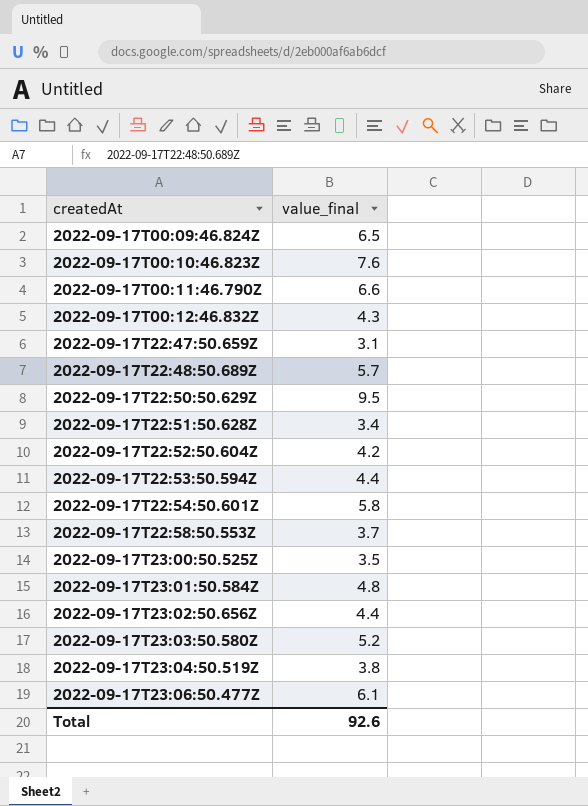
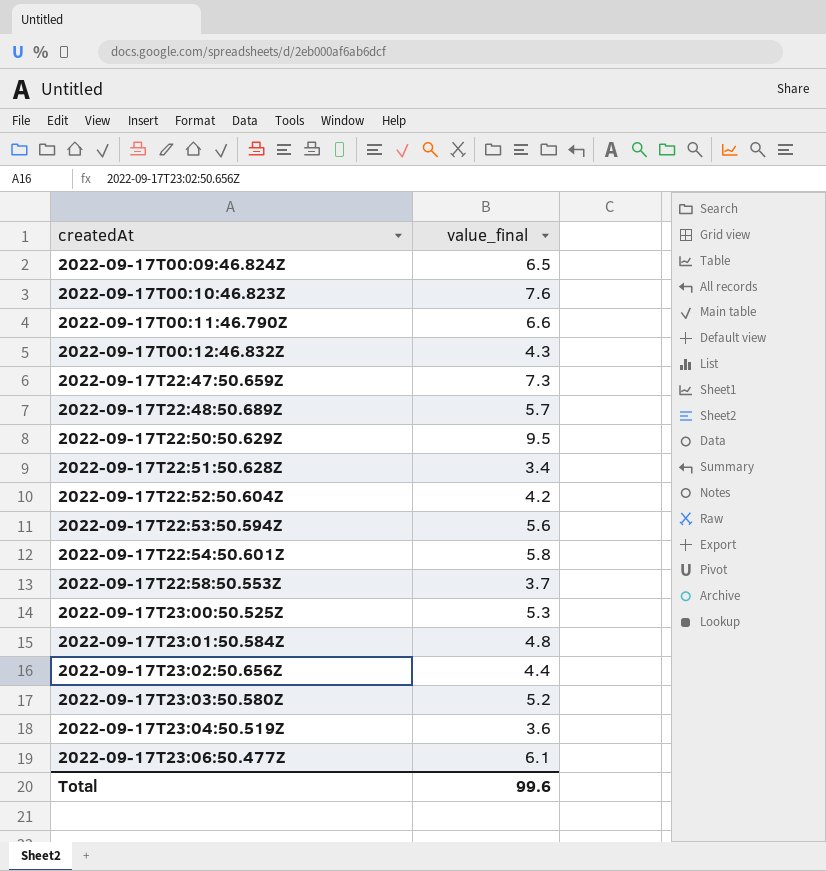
2022-09-17T22:47:50.659Z | value_final: 3.1 -> 7.3
2022-09-17T22:53:50.594Z | value_final: 4.4 -> 5.6
2022-09-17T23:00:50.525Z | value_final: 3.5 -> 5.3
2022-09-17T23:04:50.519Z | value_final: 3.8 -> 3.6
Total | value_final: 92.6 -> 99.6

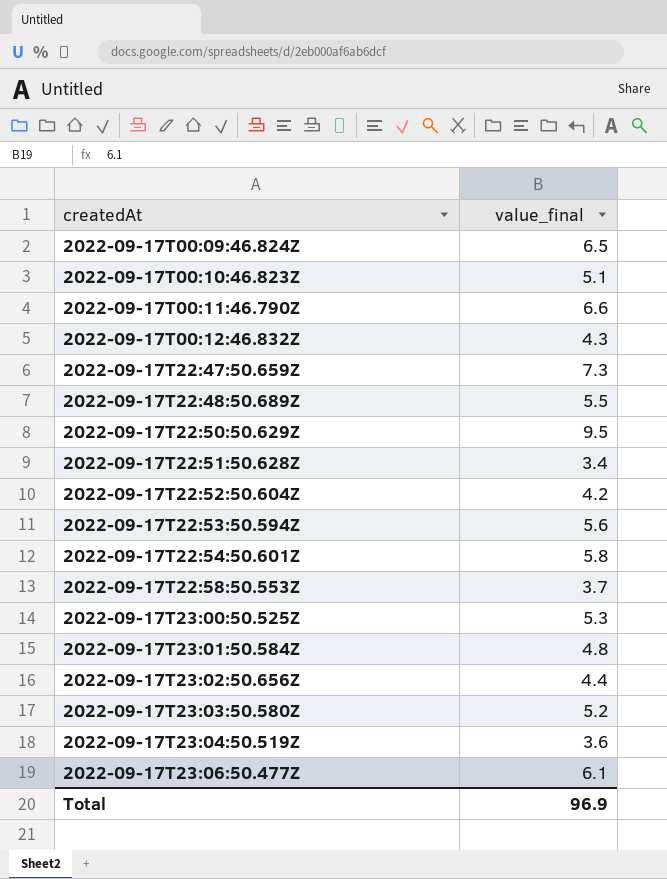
2022-09-17T00:10:46.823Z | value_final: 7.6 -> 5.1
2022-09-17T22:48:50.689Z | value_final: 5.7 -> 5.5
Total | value_final: 99.6 -> 96.9

